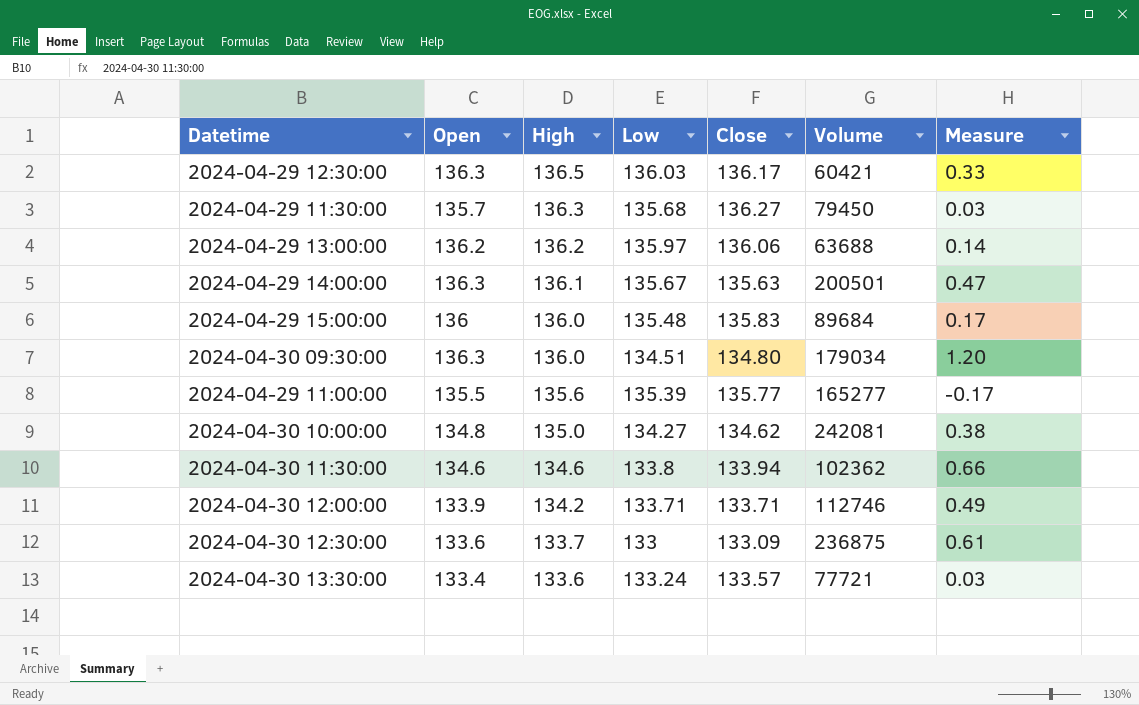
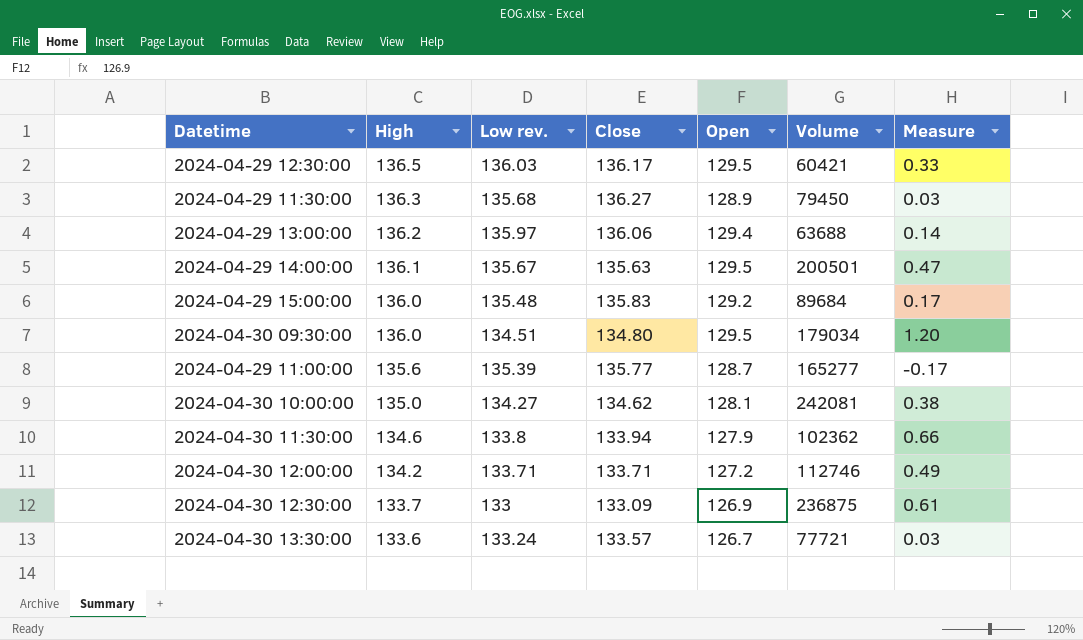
column name: Low -> Low rev.
column Open | position: 2 -> 5
2024-04-29 12:30:00 | Open: 136.3 -> 129.5
2024-04-29 11:30:00 | Open: 135.7 -> 128.9
2024-04-29 13:00:00 | Open: 136.2 -> 129.4
2024-04-29 14:00:00 | Open: 136.3 -> 129.5
2024-04-29 15:00:00 | Open: 136 -> 129.2
2024-04-30 09:30:00 | Open: 136.3 -> 129.5
2024-04-29 11:00:00 | Open: 135.5 -> 128.7
2024-04-30 10:00:00 | Open: 134.8 -> 128.1
2024-04-30 11:30:00 | Open: 134.6 -> 127.9
2024-04-30 12:00:00 | Open: 133.9 -> 127.2
2024-04-30 12:30:00 | Open: 133.6 -> 126.9
2024-04-30 13:30:00 | Open: 133.4 -> 126.7

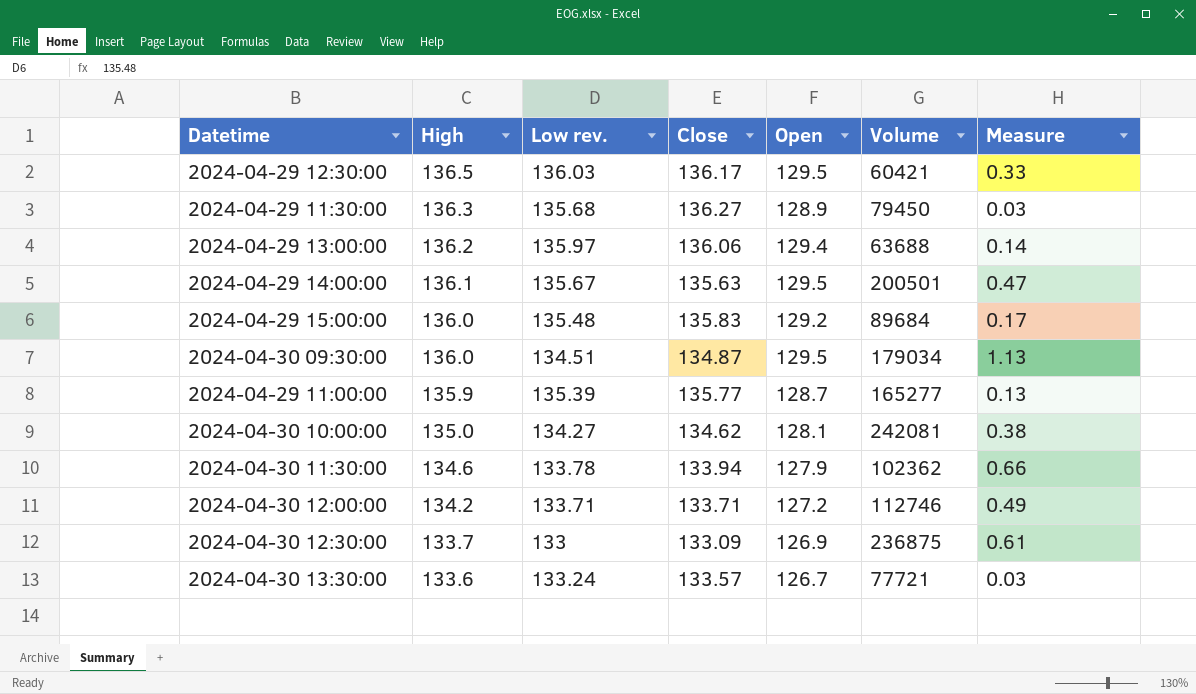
2024-04-30 09:30:00 | Close: 134.80 -> 134.87
2024-04-30 09:30:00 | Measure: 1.20 -> 1.13
2024-04-29 11:00:00 | High: 135.6 -> 135.9
2024-04-29 11:00:00 | Measure: -0.17 -> 0.13
2024-04-30 11:30:00 | Low rev.: 133.8 -> 133.78

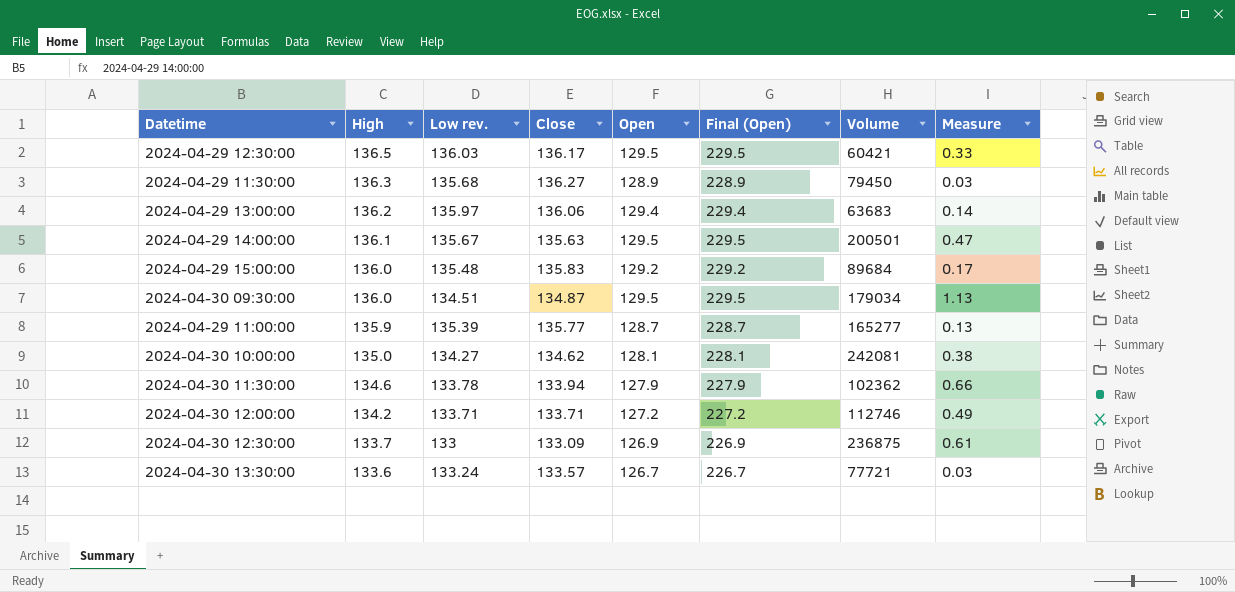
column Final (Open) | formula: none -> [Open] + 100
2024-04-29 13:00:00 | Volume: 63688 -> 63683

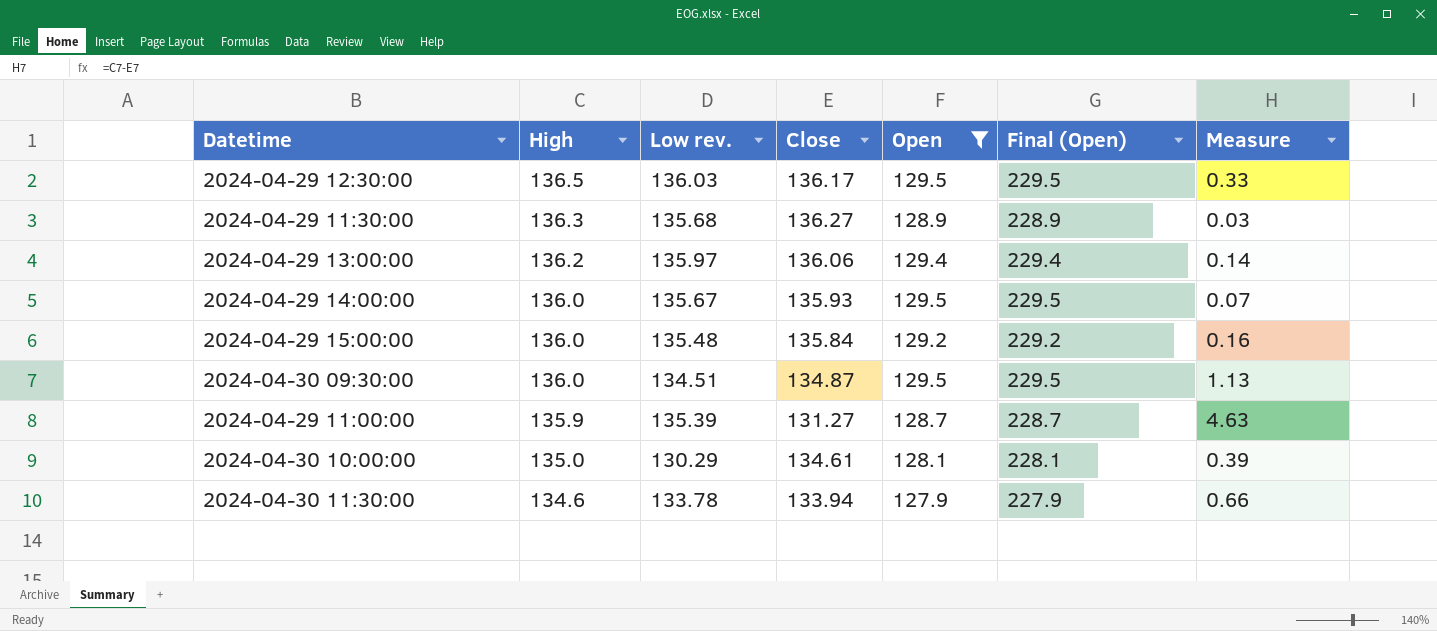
filter: none -> Open >= 127.9
column Volume | position: 7 -> none
2024-04-29 14:00:00 | High: 136.1 -> 136.0
2024-04-29 14:00:00 | Close: 135.63 -> 135.93
2024-04-29 14:00:00 | Measure: 0.47 -> 0.07
2024-04-29 15:00:00 | Close: 135.83 -> 135.84
2024-04-29 15:00:00 | Measure: 0.17 -> 0.16
2024-04-29 11:00:00 | Close: 135.77 -> 131.27
2024-04-29 11:00:00 | Measure: 0.13 -> 4.63
2024-04-30 10:00:00 | Low rev.: 134.27 -> 130.29
2024-04-30 10:00:00 | Close: 134.62 -> 134.61
2024-04-30 10:00:00 | Measure: 0.38 -> 0.39

